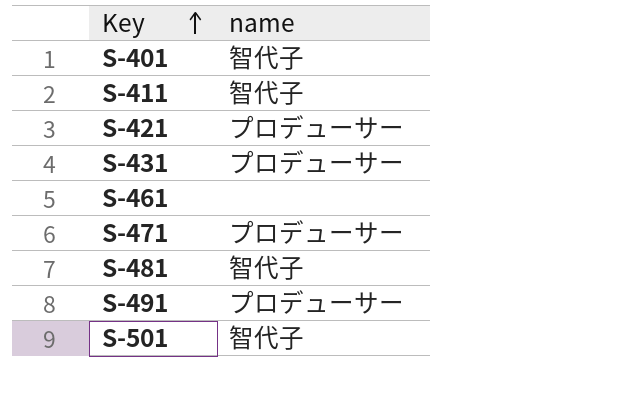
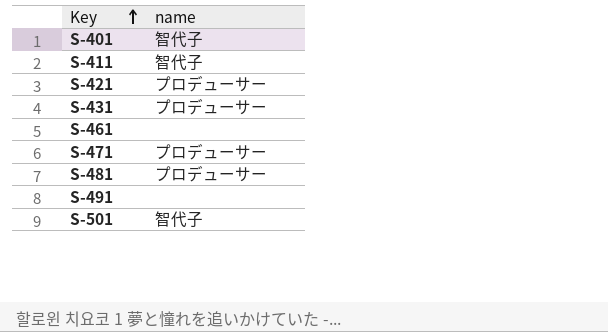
S-481 | name: 智代子 -> プロデューサー
S-491 | name: プロデューサー -> none

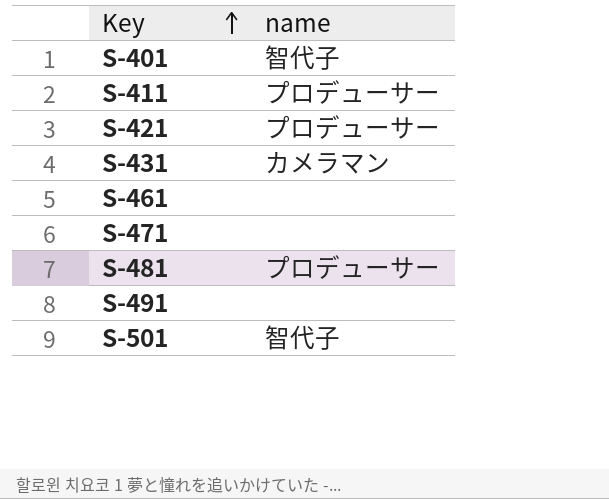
S-411 | name: 智代子 -> プロデューサー
S-431 | name: プロデューサー -> カメラマン
S-471 | name: プロデューサー -> none

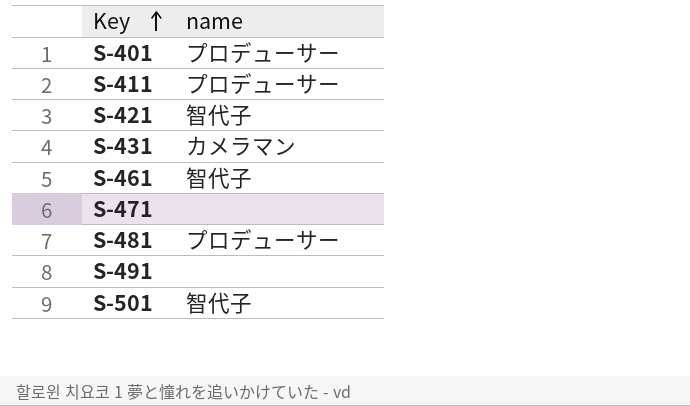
S-401 | name: 智代子 -> プロデューサー
S-421 | name: プロデューサー -> 智代子
S-461 | name: none -> 智代子

